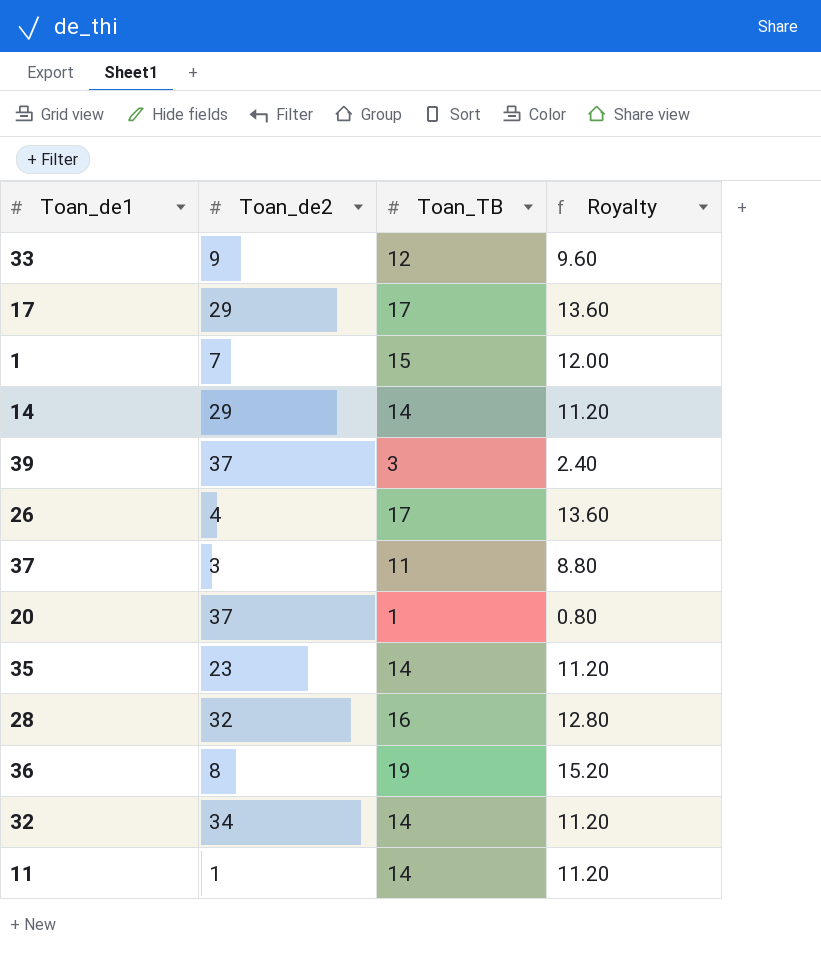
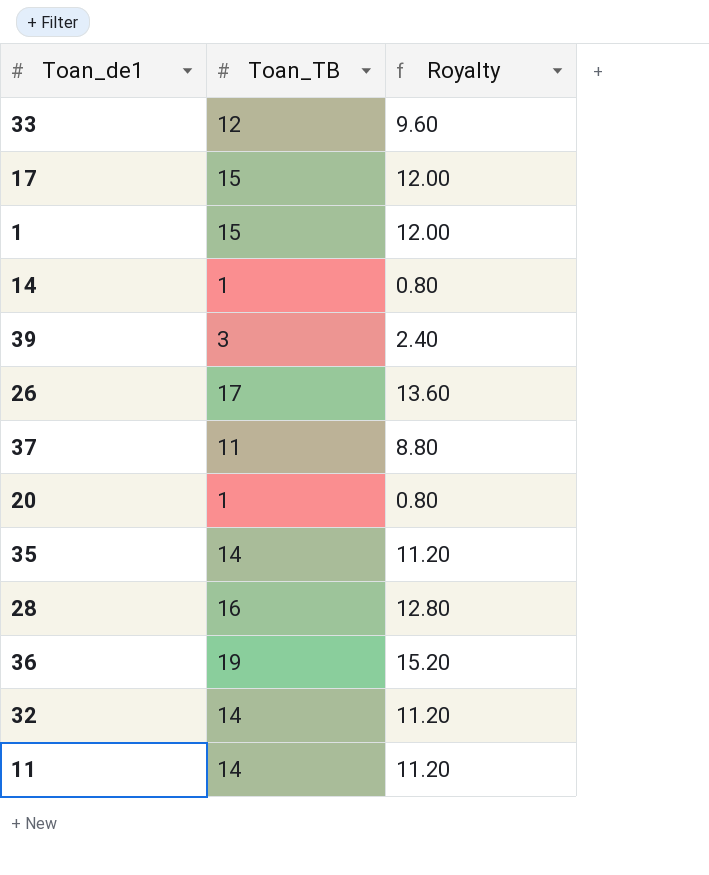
column Toan_de2 | position: 2 -> none
17 | Toan_TB: 17 -> 15
17 | Royalty: 13.60 -> 12.00
14 | Toan_TB: 14 -> 1
14 | Royalty: 11.20 -> 0.80

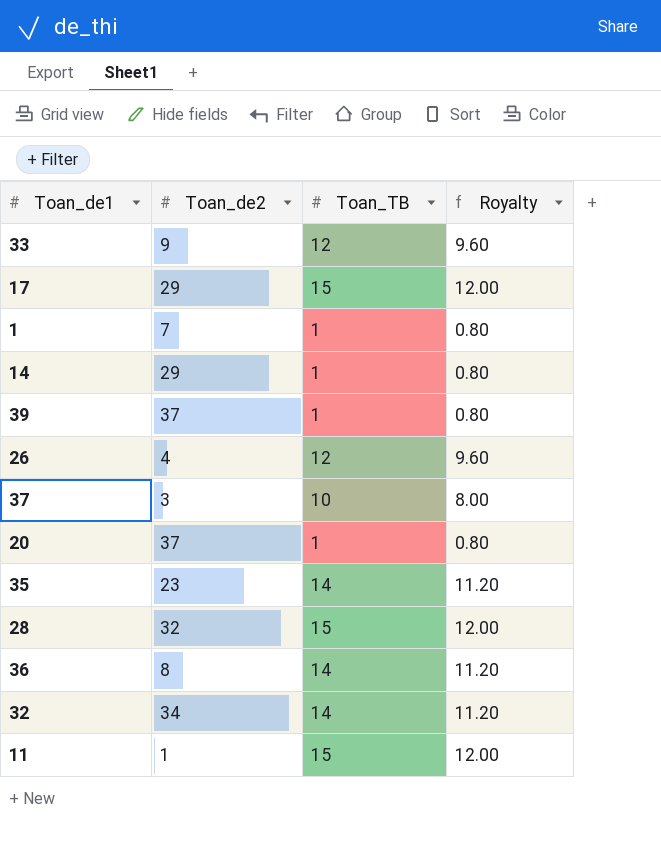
column Toan_de2 | position: none -> 2
1 | Toan_TB: 15 -> 1
1 | Royalty: 12.00 -> 0.80
39 | Toan_TB: 3 -> 1
39 | Royalty: 2.40 -> 0.80
26 | Toan_TB: 17 -> 12
26 | Royalty: 13.60 -> 9.60
37 | Toan_TB: 11 -> 10
37 | Royalty: 8.80 -> 8.00
28 | Toan_TB: 16 -> 15
28 | Royalty: 12.80 -> 12.00
36 | Toan_TB: 19 -> 14
36 | Royalty: 15.20 -> 11.20
11 | Toan_TB: 14 -> 15
11 | Royalty: 11.20 -> 12.00

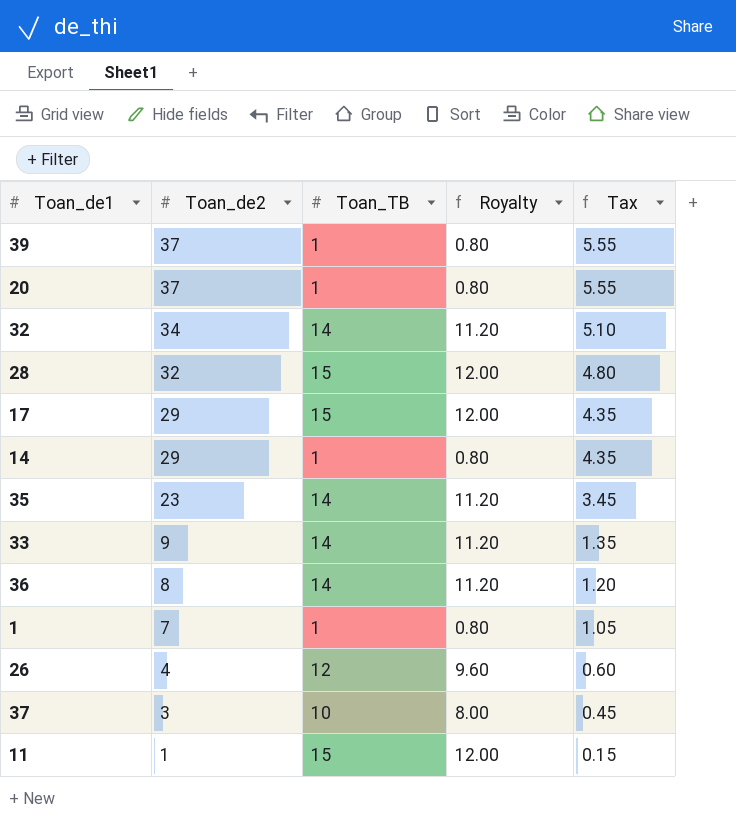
row order: none -> Toan_de2 descending
column Tax | formula: none -> [Toan_de2] * 0.15
33 | Toan_TB: 12 -> 14
33 | Royalty: 9.60 -> 11.20

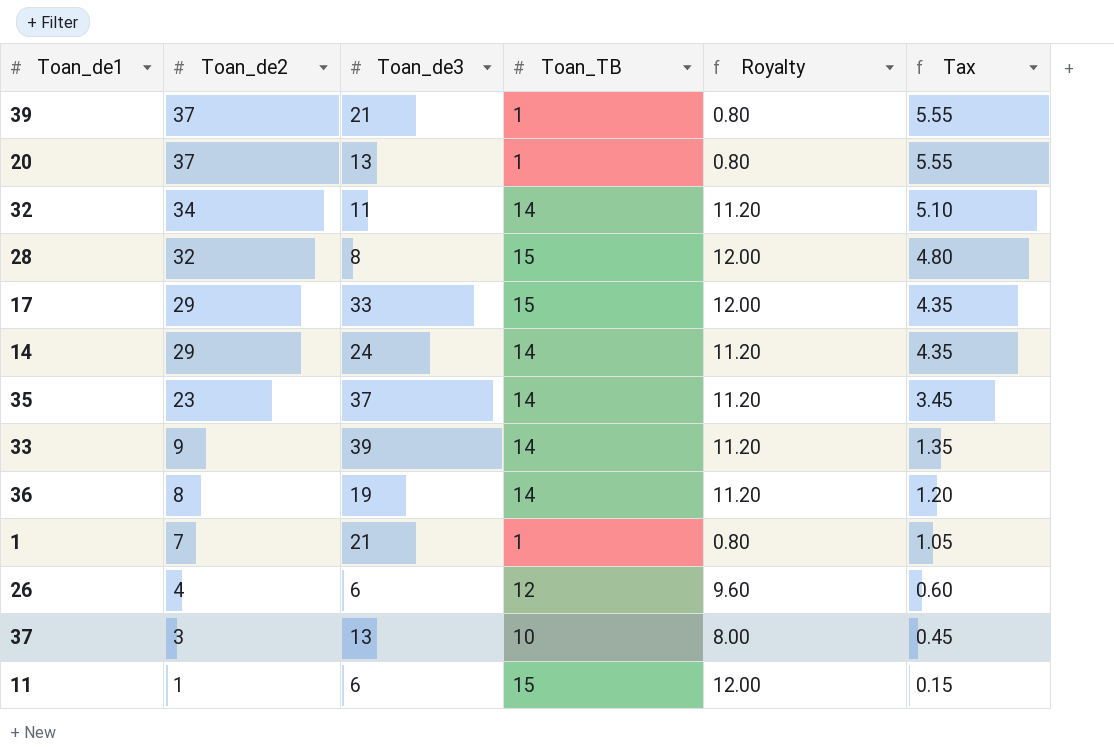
column Toan_de3 | position: none -> 3
14 | Toan_TB: 1 -> 14
14 | Royalty: 0.80 -> 11.20

